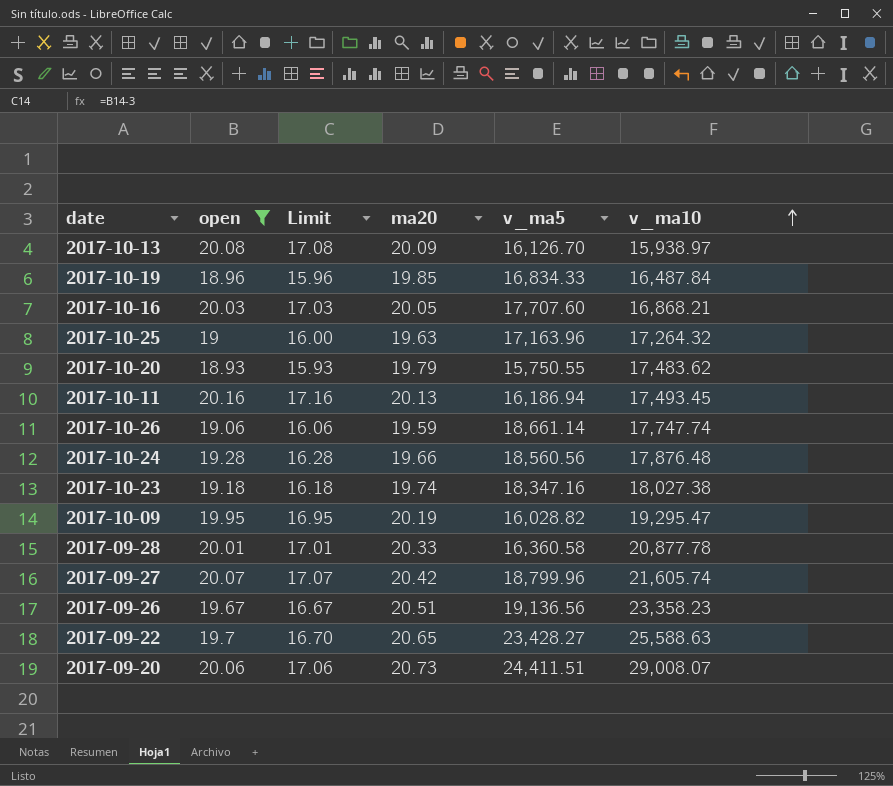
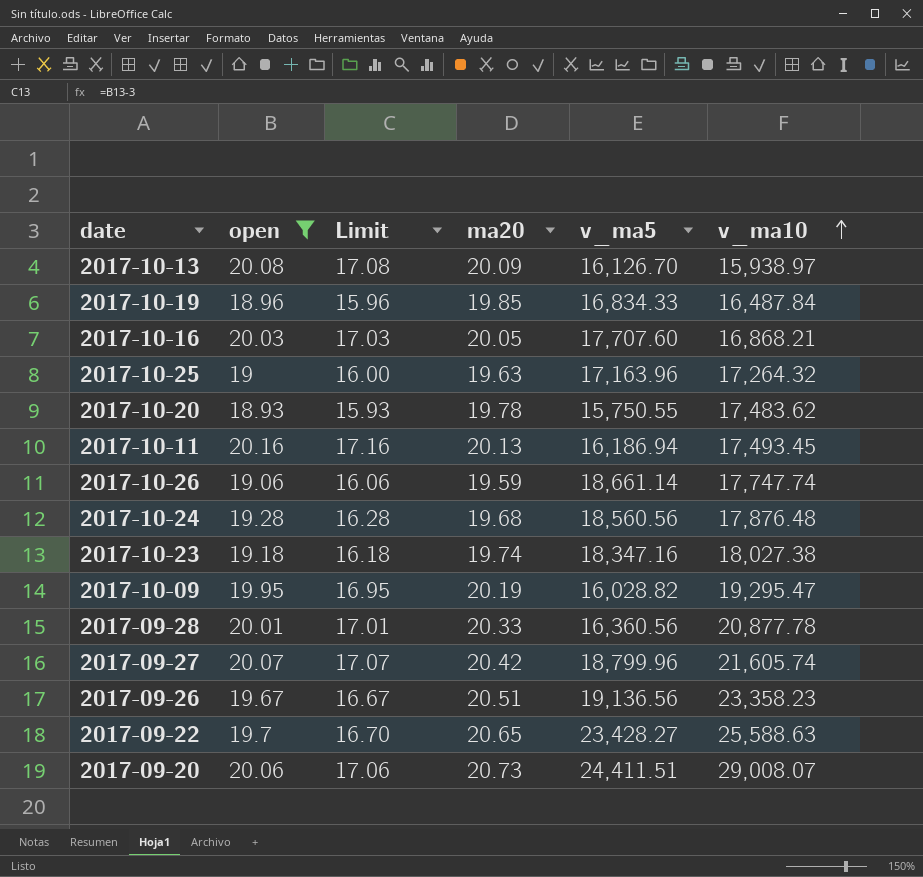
2017-10-20 | ma20: 19.79 -> 19.78
2017-10-24 | ma20: 19.66 -> 19.68
2017-09-28 | v_ma5: 16,360.58 -> 16,360.56

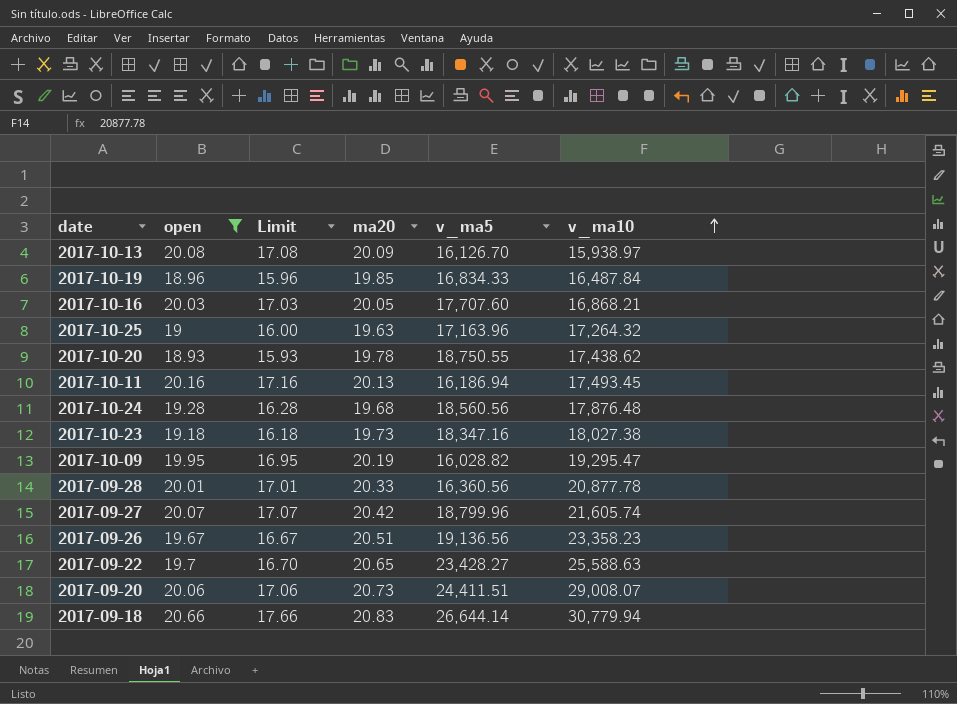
row 2017-10-26: 19.06 | 16.06 | 19.59 | 18,661.14 | 17,747.74 -> none
2017-10-20 | v_ma5: 15,750.55 -> 18,750.55
2017-10-20 | v_ma10: 17,483.62 -> 17,438.62
2017-10-23 | ma20: 19.74 -> 19.73
row 2017-09-18: none -> 20.66 | 17.66 | 20.83 | 26,644.14 | 30,779.94

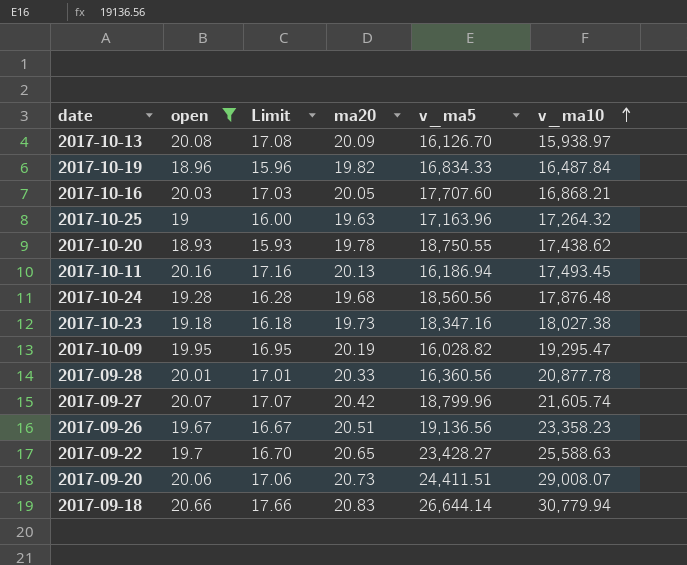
2017-10-19 | ma20: 19.85 -> 19.82

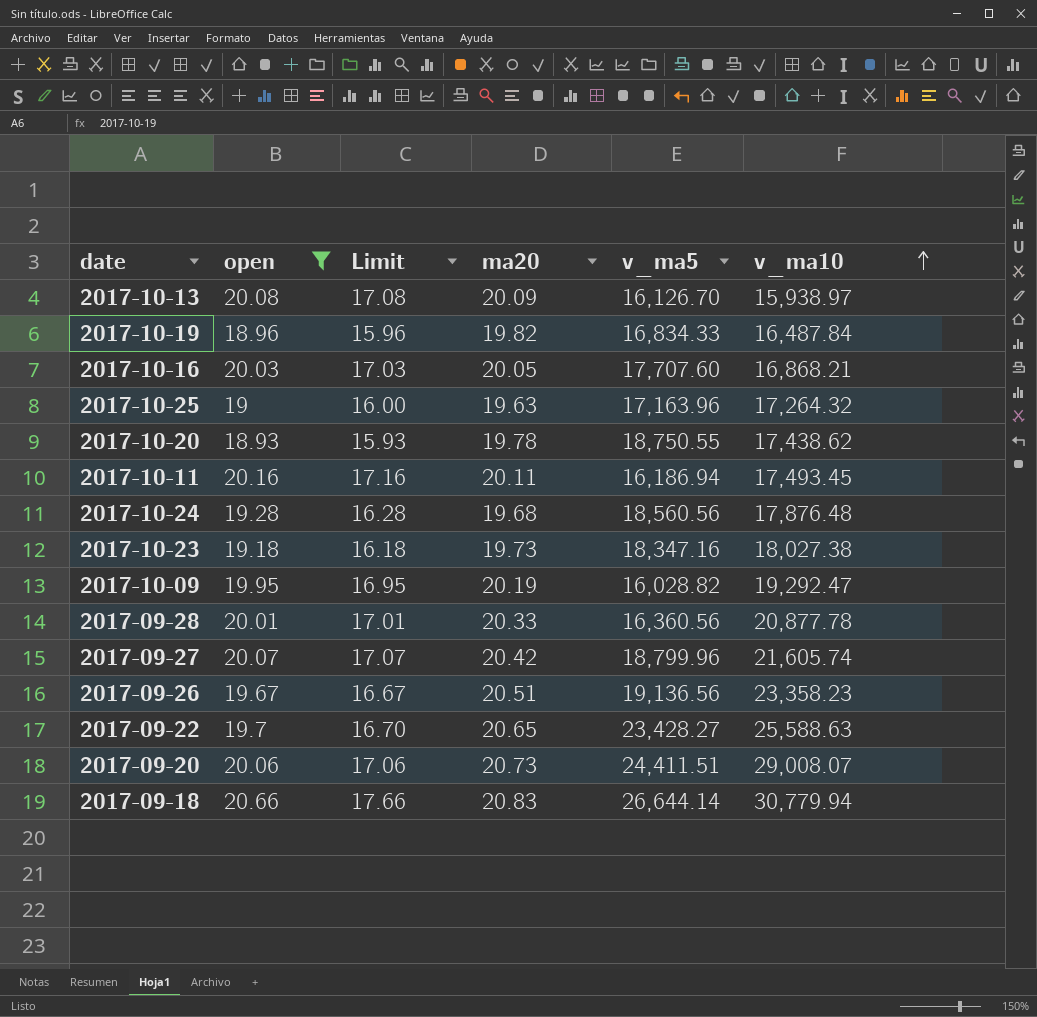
2017-10-11 | ma20: 20.13 -> 20.11
2017-10-09 | v_ma10: 19,295.47 -> 19,292.47

